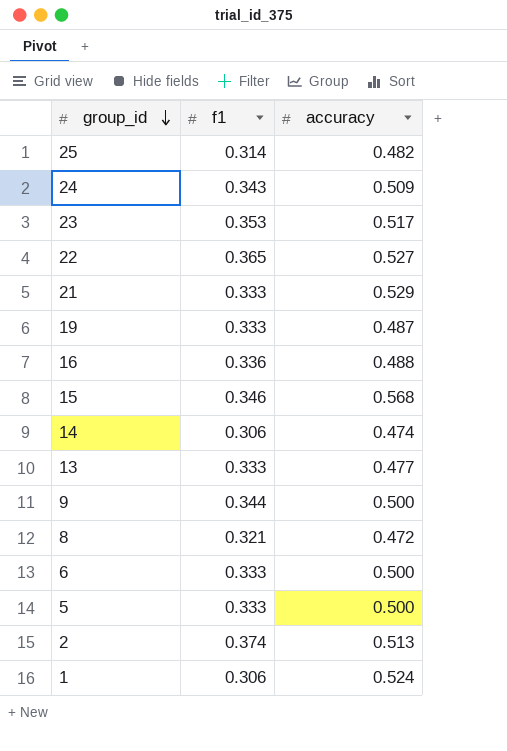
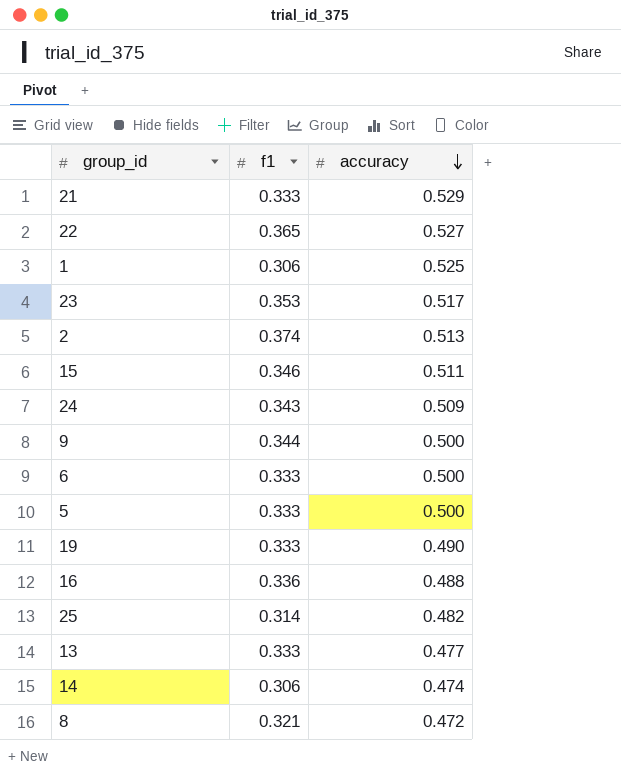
row order: group_id descending -> accuracy descending
1 | accuracy: 0.524 -> 0.525
15 | accuracy: 0.568 -> 0.511
19 | accuracy: 0.487 -> 0.490

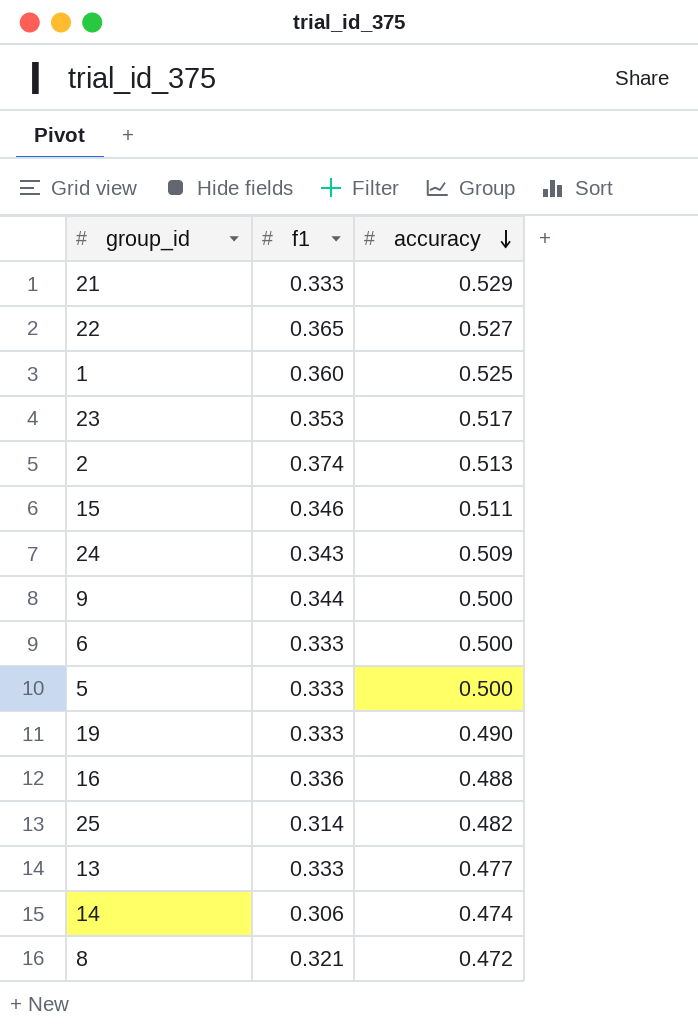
1 | f1: 0.306 -> 0.360

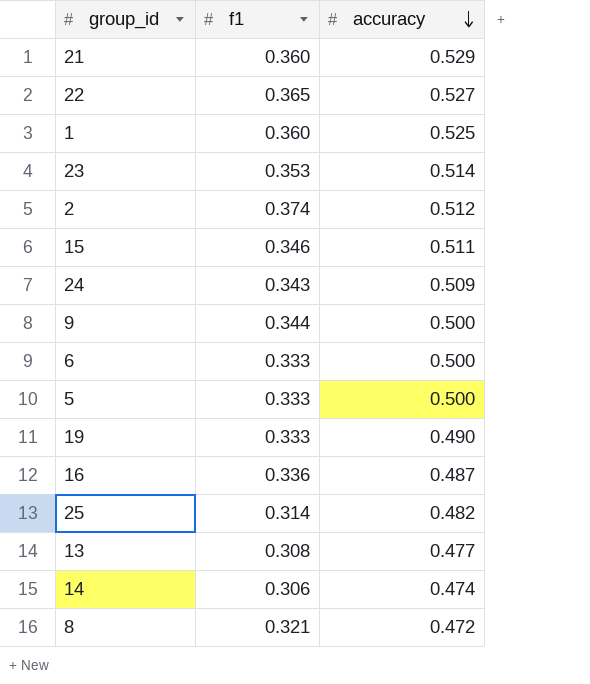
21 | f1: 0.333 -> 0.360
23 | accuracy: 0.517 -> 0.514
2 | accuracy: 0.513 -> 0.512
16 | accuracy: 0.488 -> 0.487
13 | f1: 0.333 -> 0.308

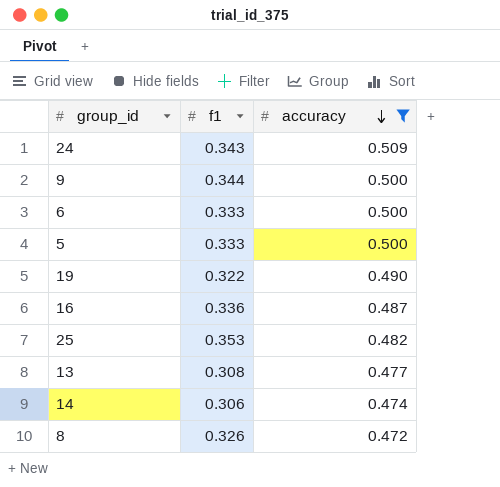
filter: none -> accuracy <= 0.509
19 | f1: 0.333 -> 0.322
25 | f1: 0.314 -> 0.353
8 | f1: 0.321 -> 0.326

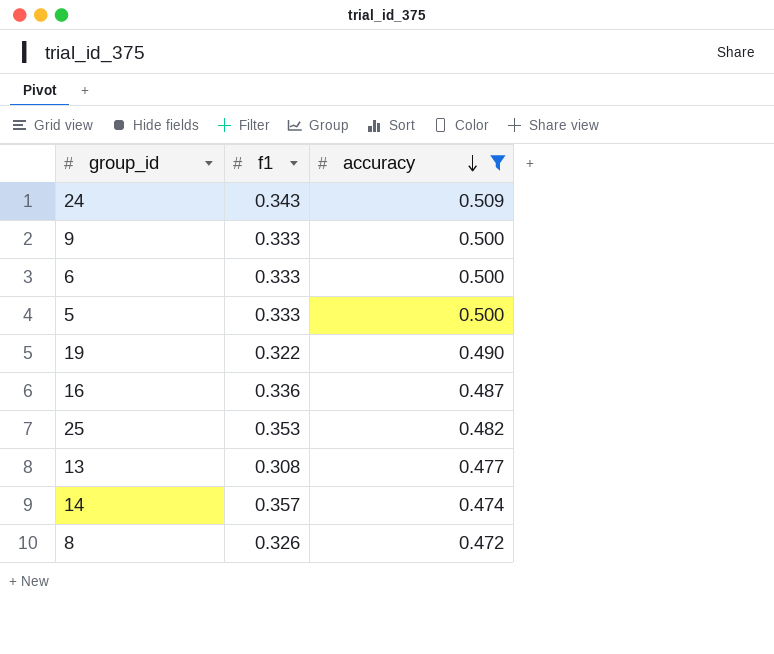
9 | f1: 0.344 -> 0.333
14 | f1: 0.306 -> 0.357

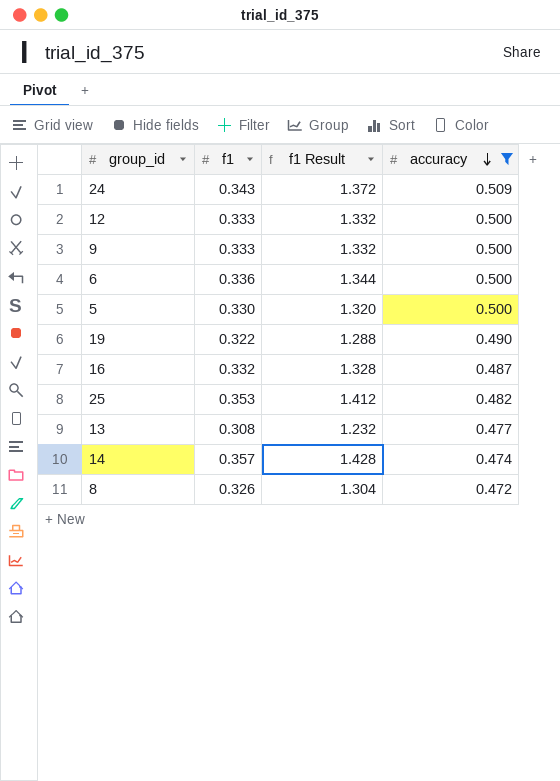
column f1 Result | formula: none -> [f1] * 4
row 12: none -> 0.333 | 1.332 | 0.500
6 | f1: 0.333 -> 0.336
5 | f1: 0.333 -> 0.330
16 | f1: 0.336 -> 0.332

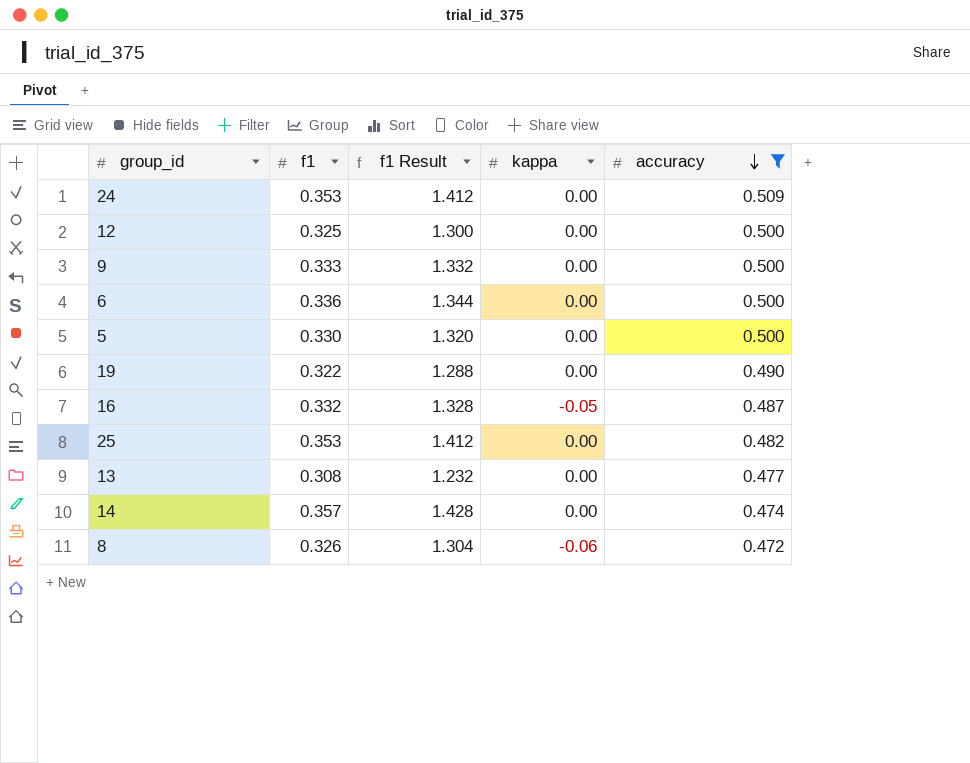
column kappa | position: none -> 4
24 | f1: 0.343 -> 0.353
24 | f1 Result: 1.372 -> 1.412
12 | f1: 0.333 -> 0.325
12 | f1 Result: 1.332 -> 1.300

